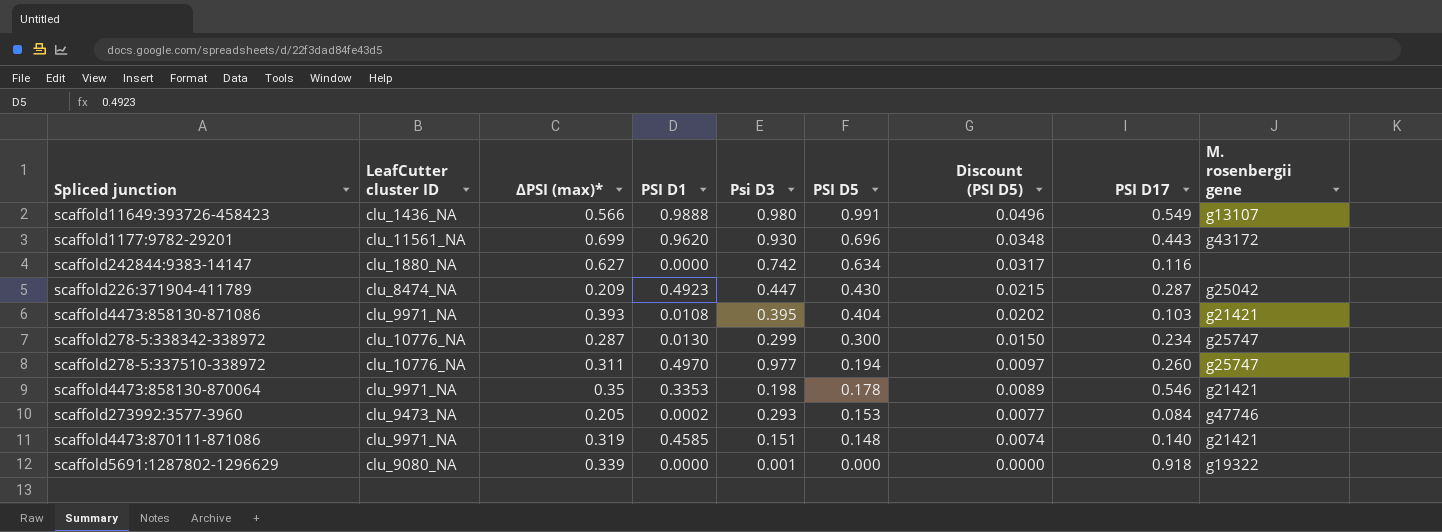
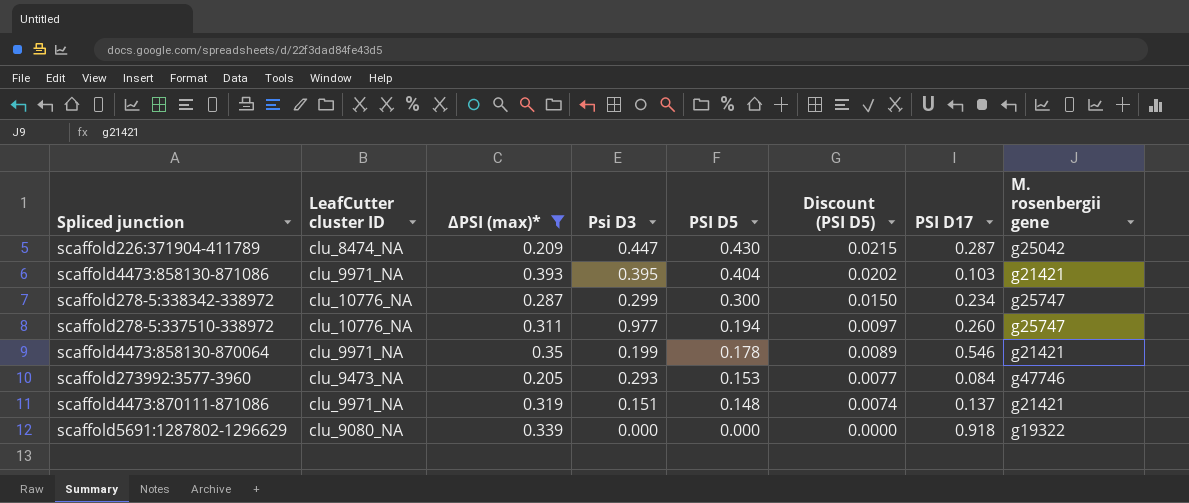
filter: none -> ΔPSI (max)* <= 0.393
column PSI D1 | position: 4 -> none
scaffold4473:858130-870064 | Psi D3: 0.198 -> 0.199
scaffold4473:870111-871086 | PSI D17: 0.140 -> 0.137
scaffold5691:1287802-1296629 | Psi D3: 0.001 -> 0.000

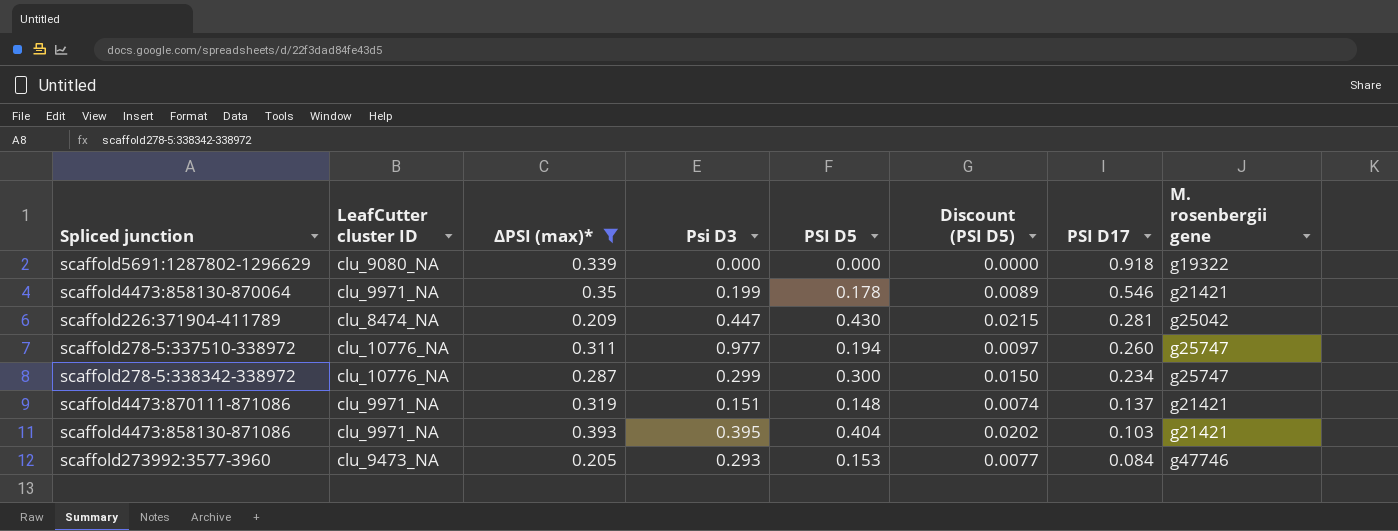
row order: PSI D5 descending -> PSI D17 descending
scaffold226:371904-411789 | PSI D17: 0.287 -> 0.281

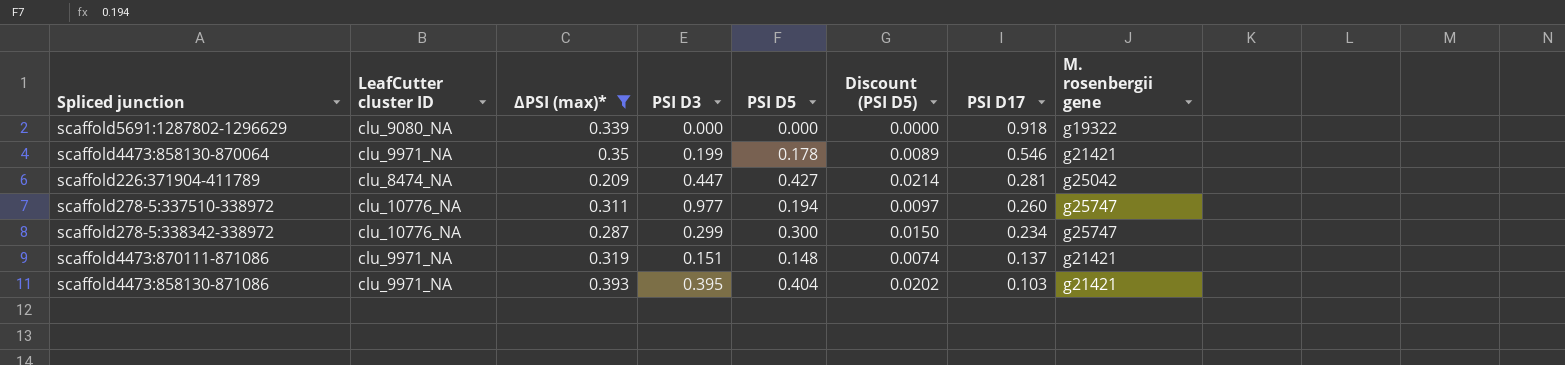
column name: Psi D3 -> PSI D3
row scaffold273992:3577-3960: clu_9473_NA | 0.205 | 0.293 | 0.153 | 0.0077 | 0.084 | g47746 -> none
scaffold226:371904-411789 | PSI D5: 0.430 -> 0.427
scaffold226:371904-411789 | Discount (PSI D5): 0.0215 -> 0.0214

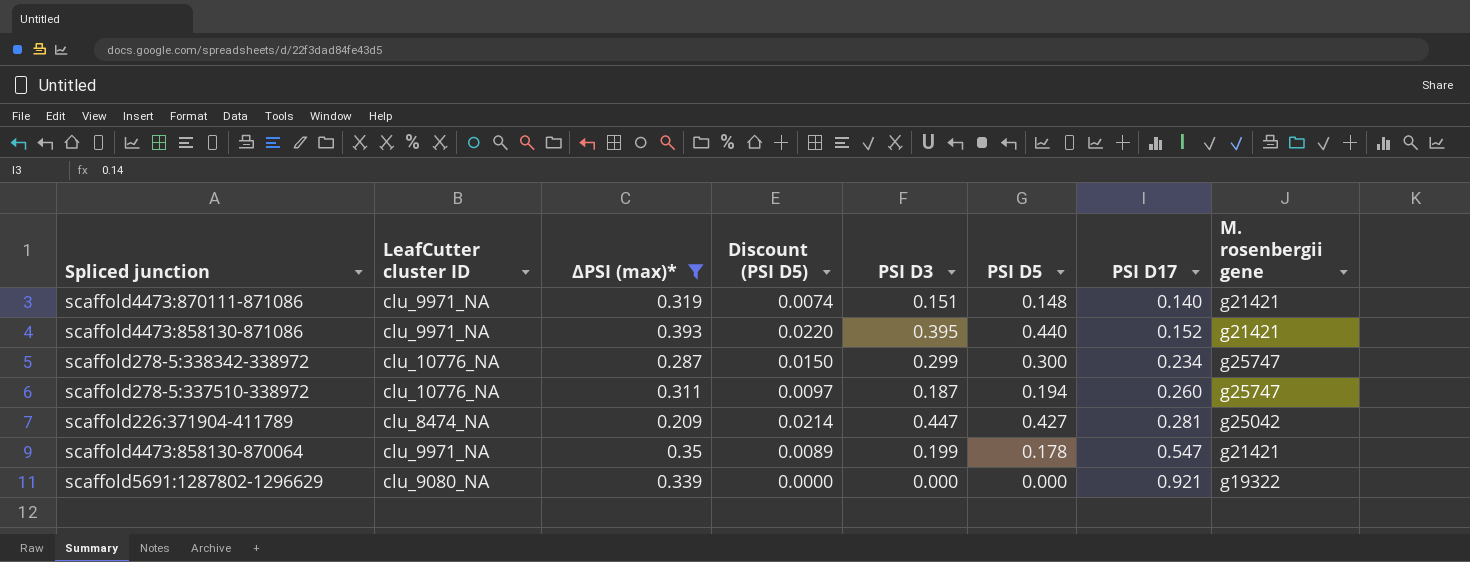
row order: PSI D17 descending -> PSI D17 ascending
column Discount (PSI D5) | position: 6 -> 4
scaffold4473:870111-871086 | PSI D17: 0.137 -> 0.140
scaffold4473:858130-871086 | Discount (PSI D5): 0.0202 -> 0.0220
scaffold4473:858130-871086 | PSI D5: 0.404 -> 0.440
scaffold4473:858130-871086 | PSI D17: 0.103 -> 0.152
scaffold278-5:337510-338972 | PSI D3: 0.977 -> 0.187
scaffold4473:858130-870064 | PSI D17: 0.546 -> 0.547
scaffold5691:1287802-1296629 | PSI D17: 0.918 -> 0.921

